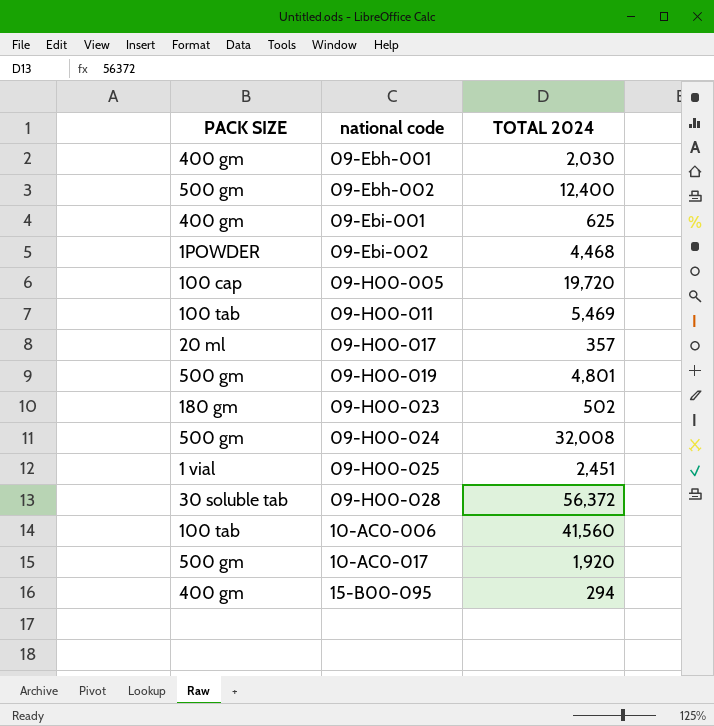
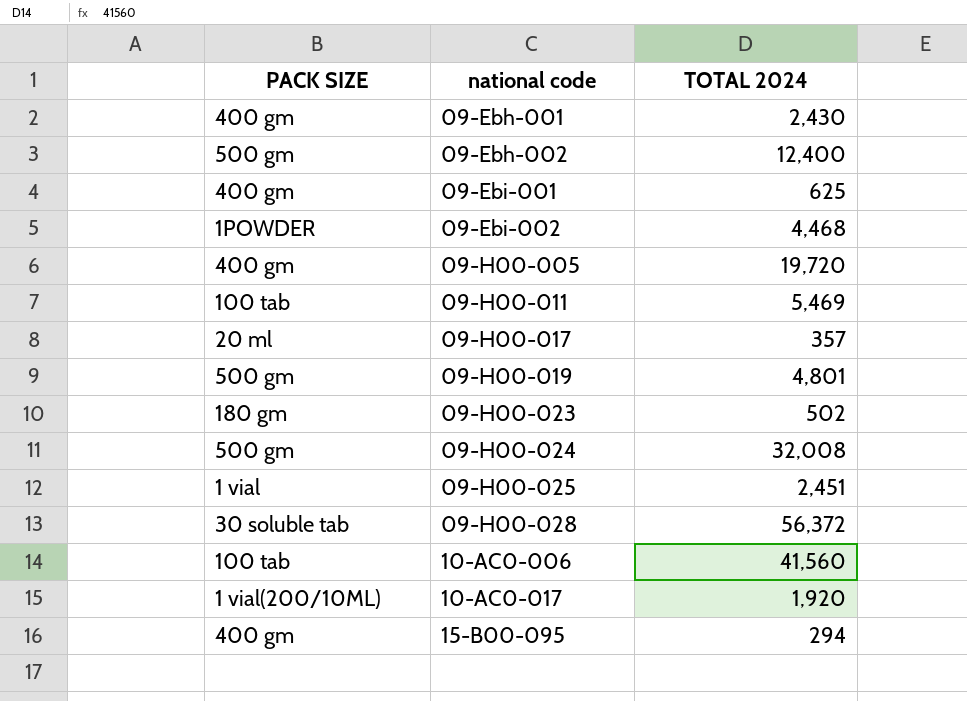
09-Ebh-001 | TOTAL 2024: 2,030 -> 2,430
09-H00-005 | PACK SIZE: 100 cap -> 400 gm
10-AC0-017 | PACK SIZE: 500 gm -> 1 vial(200/10ML)

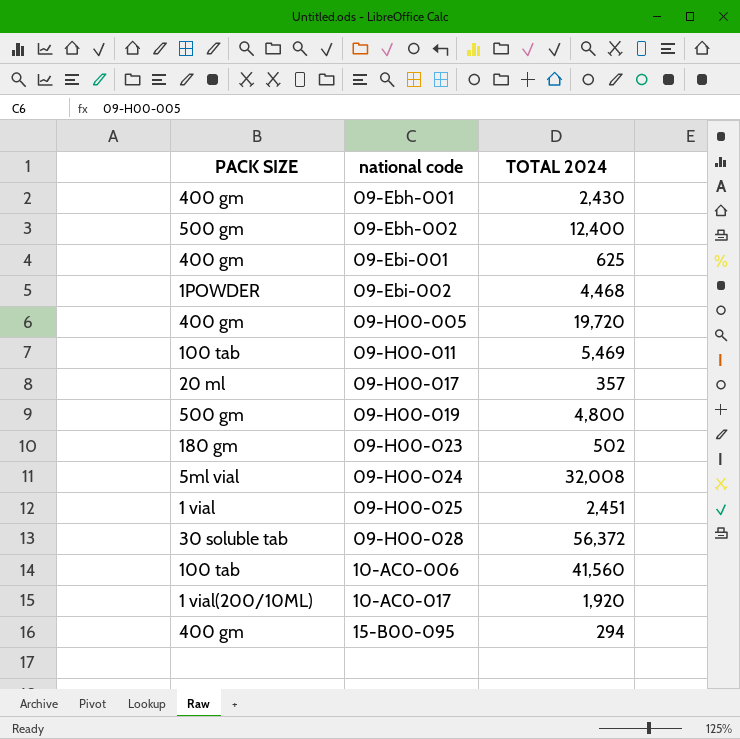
09-H00-019 | TOTAL 2024: 4,801 -> 4,800
09-H00-024 | PACK SIZE: 500 gm -> 5ml vial

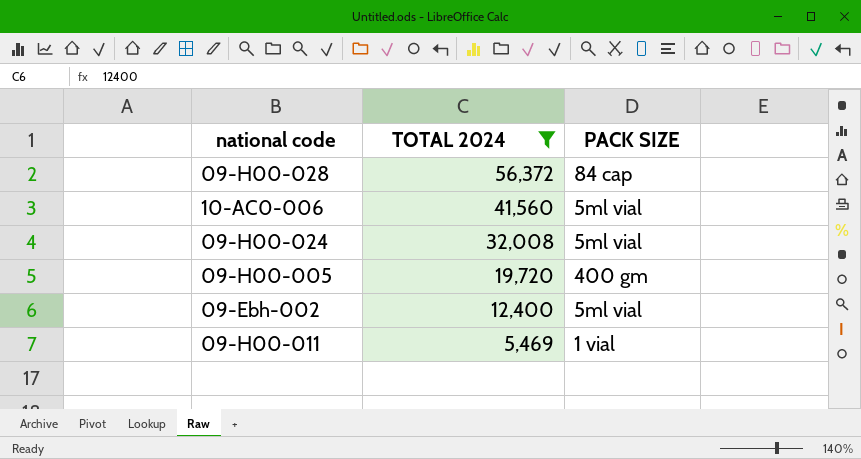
filter: none -> TOTAL 2024 >= 5,469
row order: national code ascending -> TOTAL 2024 descending
column PACK SIZE | position: 1 -> 3
09-H00-028 | PACK SIZE: 30 soluble tab -> 84 cap
10-AC0-006 | PACK SIZE: 100 tab -> 5ml vial
09-Ebh-002 | PACK SIZE: 500 gm -> 5ml vial
09-H00-011 | PACK SIZE: 100 tab -> 1 vial

